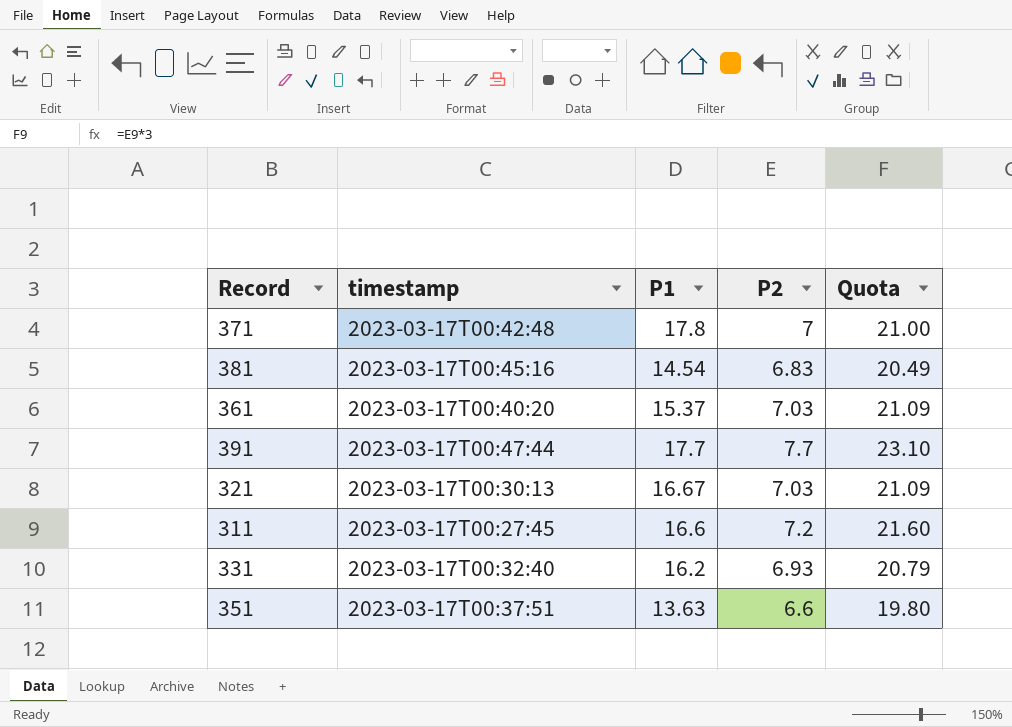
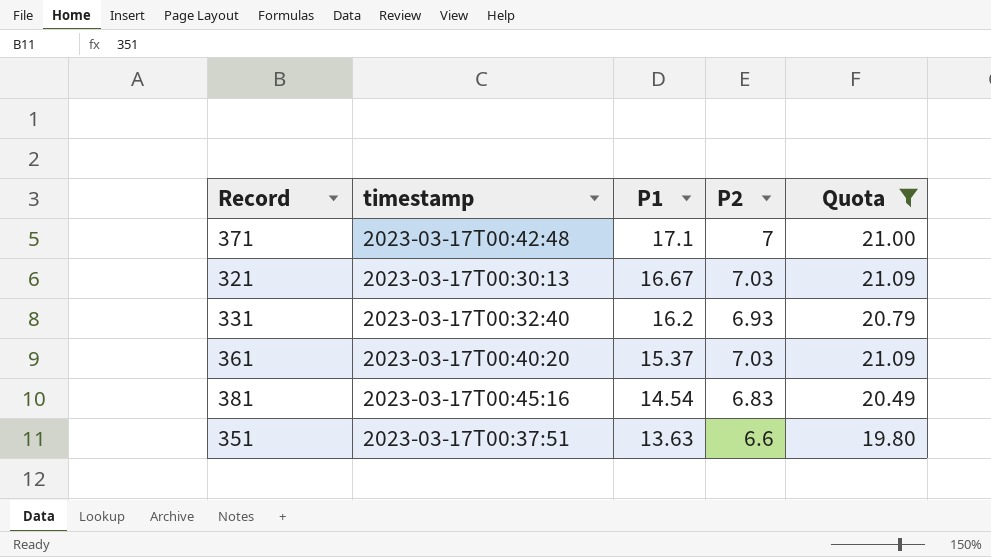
filter: none -> Quota <= 21.09
row order: none -> P1 descending
371 | P1: 17.8 -> 17.1

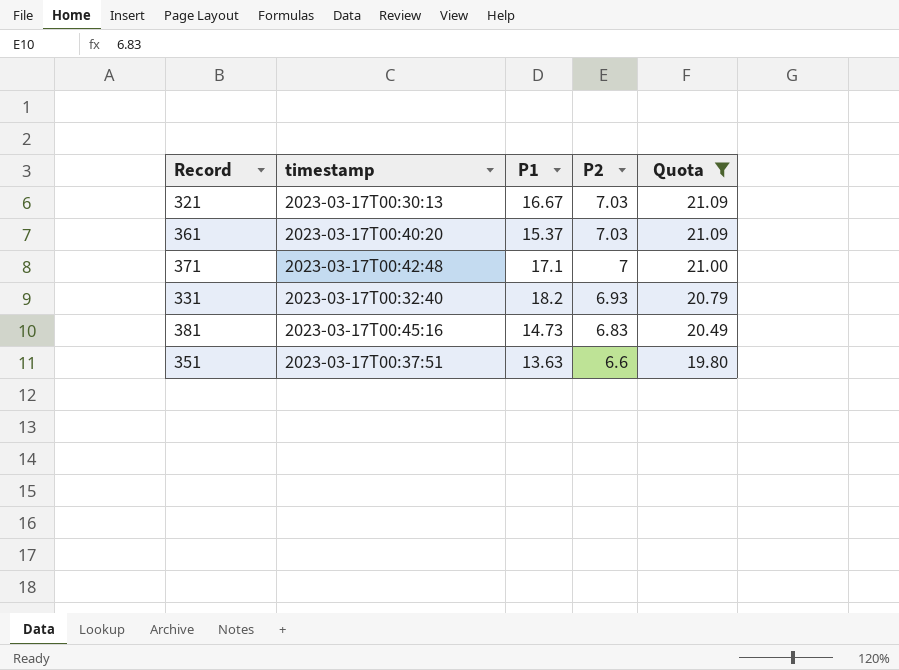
row order: P1 descending -> P2 descending
331 | P1: 16.2 -> 18.2
381 | P1: 14.54 -> 14.73

